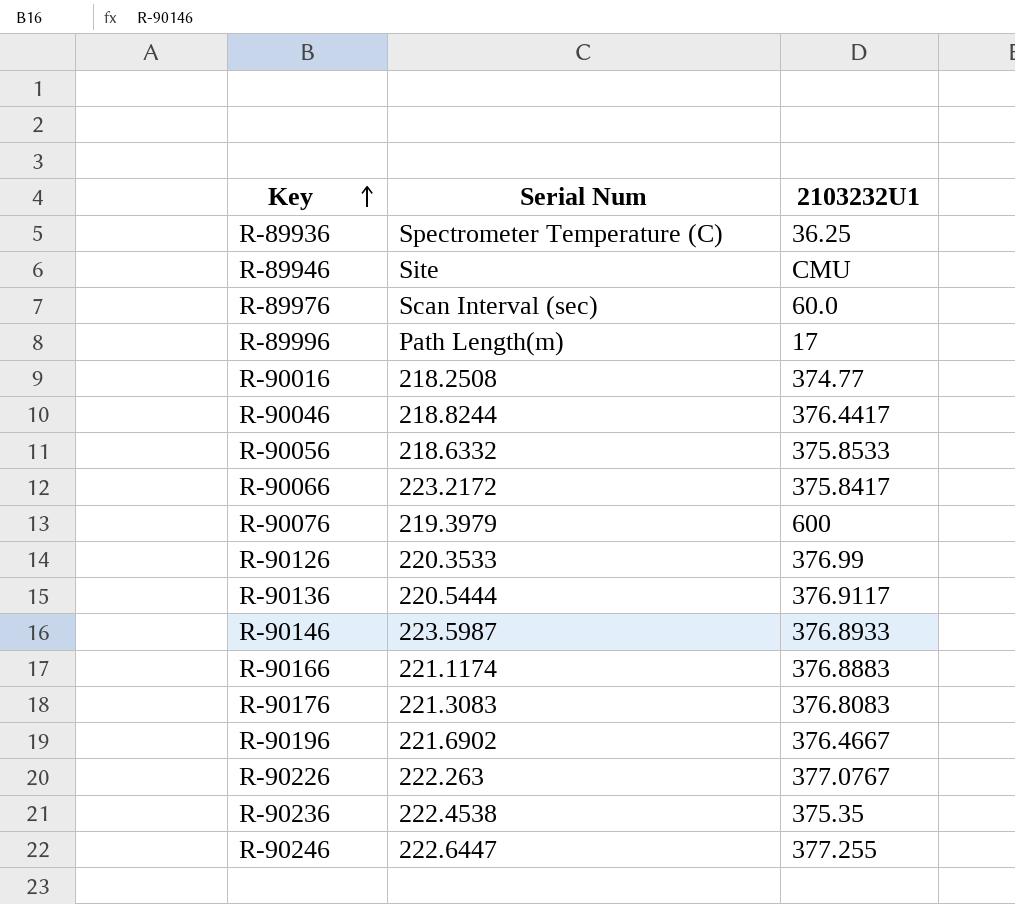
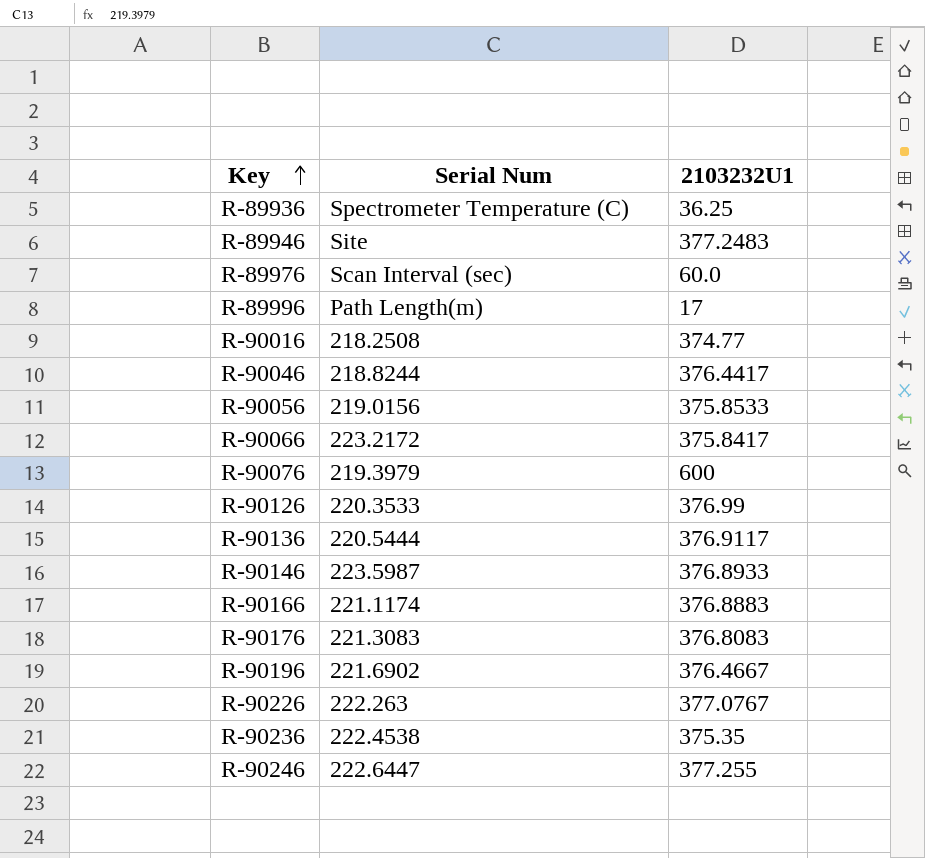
R-89946 | 2103232U1: CMU -> 377.2483
R-90056 | Serial Num: 218.6332 -> 219.0156

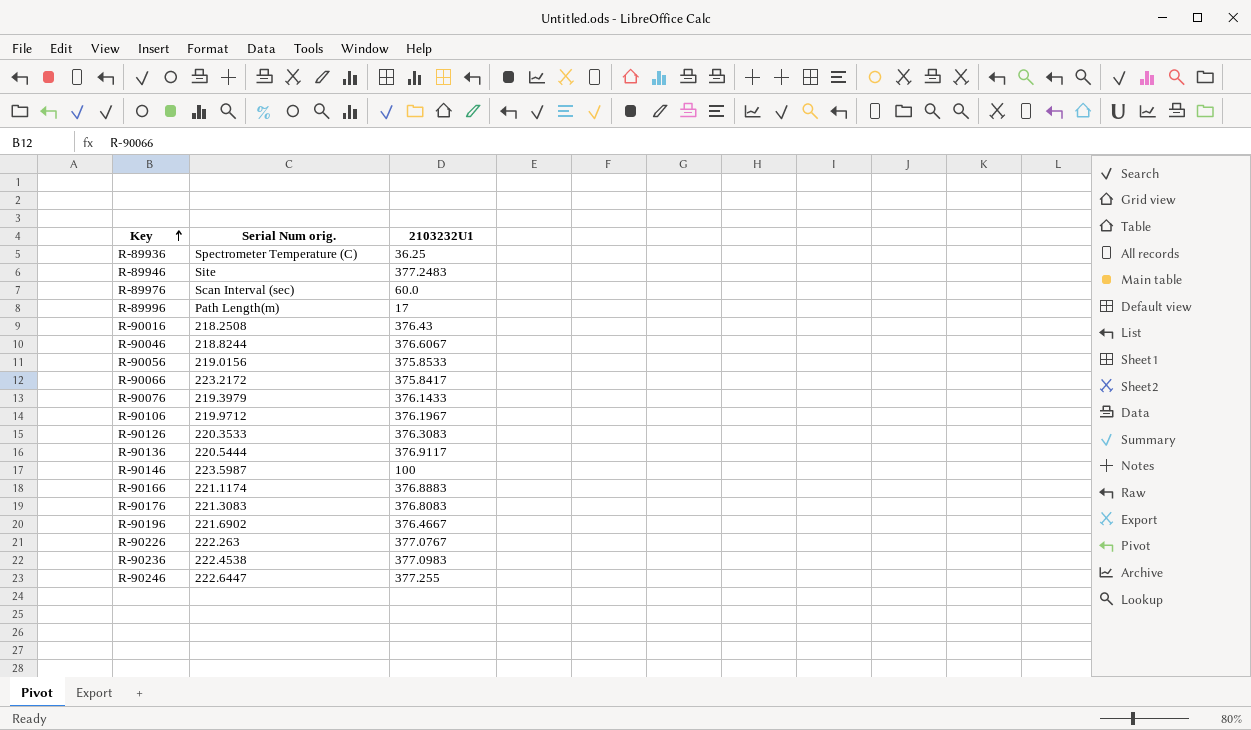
column name: Serial Num -> Serial Num orig.
R-90016 | 2103232U1: 374.77 -> 376.43
R-90046 | 2103232U1: 376.4417 -> 376.6067
R-90076 | 2103232U1: 600 -> 376.1433
row R-90106: none -> 219.9712 | 376.1967
R-90126 | 2103232U1: 376.99 -> 376.3083
R-90146 | 2103232U1: 376.8933 -> 100
R-90236 | 2103232U1: 375.35 -> 377.0983

